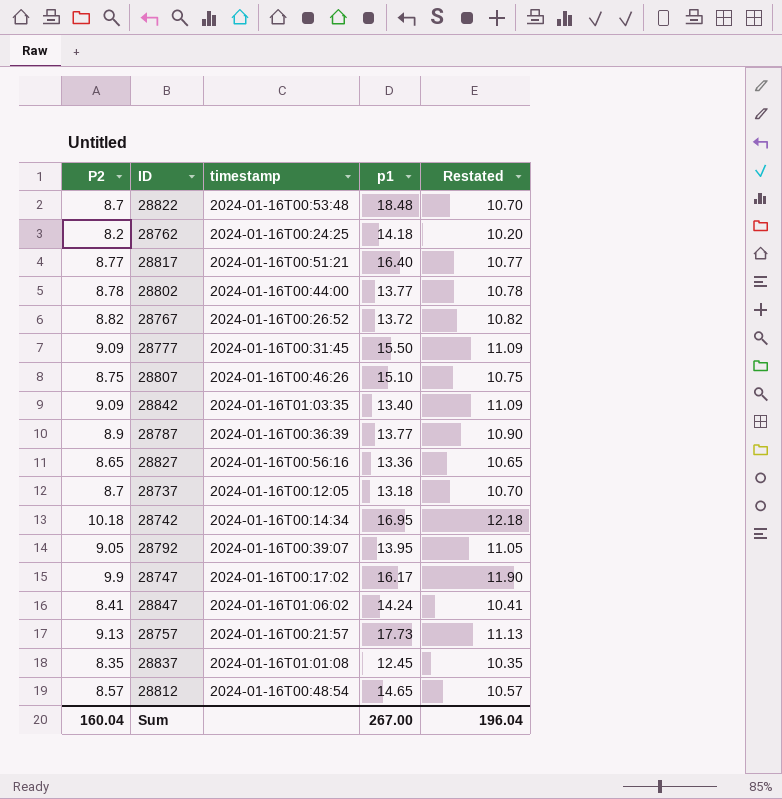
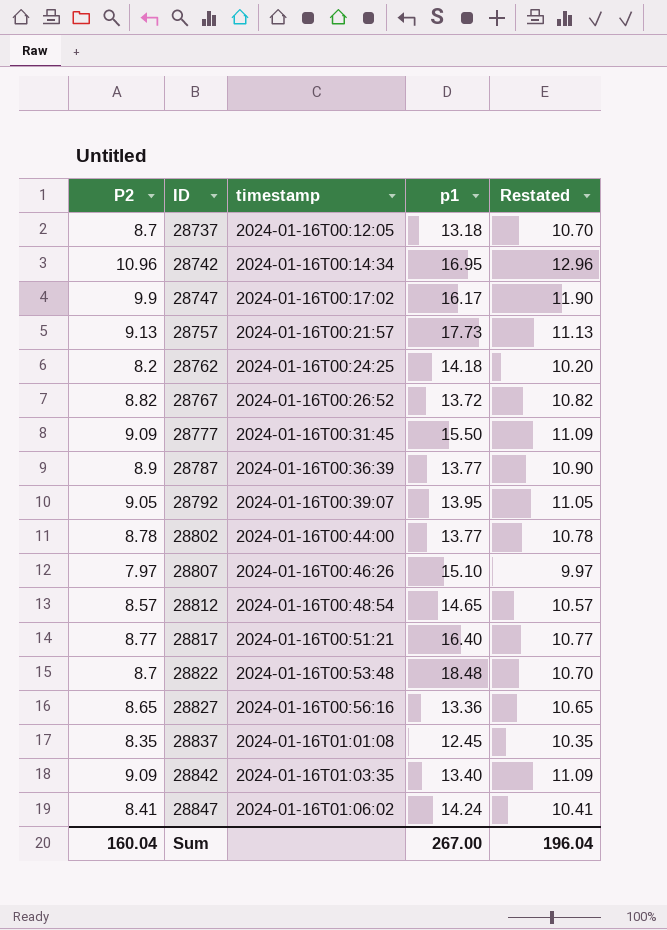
row order: none -> ID ascending
28742 | P2: 10.18 -> 10.96
28742 | Restated: 12.18 -> 12.96
28807 | P2: 8.75 -> 7.97
28807 | Restated: 10.75 -> 9.97

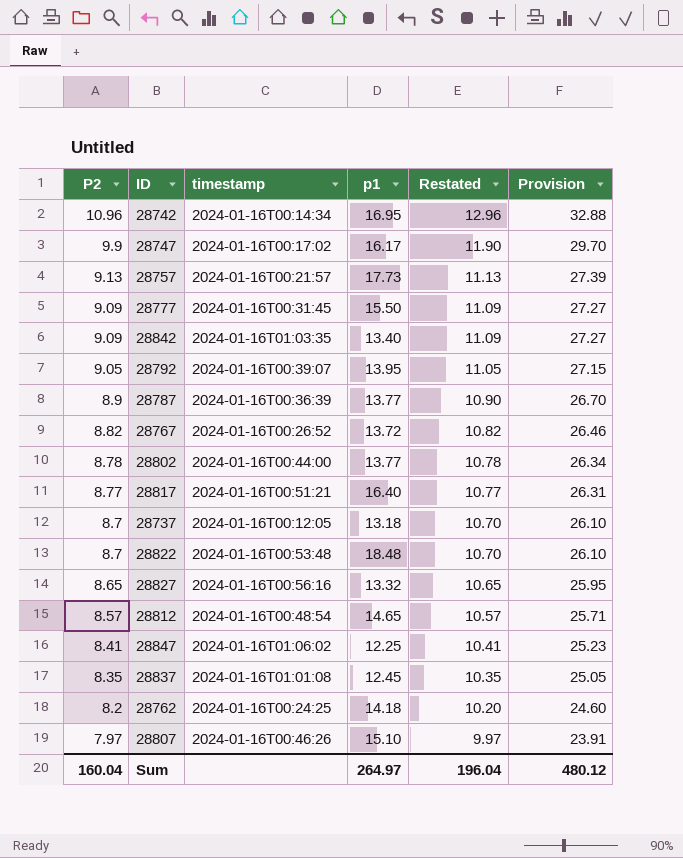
row order: ID ascending -> P2 descending
column Provision | formula: none -> [P2] * 3
28827 | p1: 13.36 -> 13.32
28847 | p1: 14.24 -> 12.25
Sum | p1: 267.00 -> 264.97

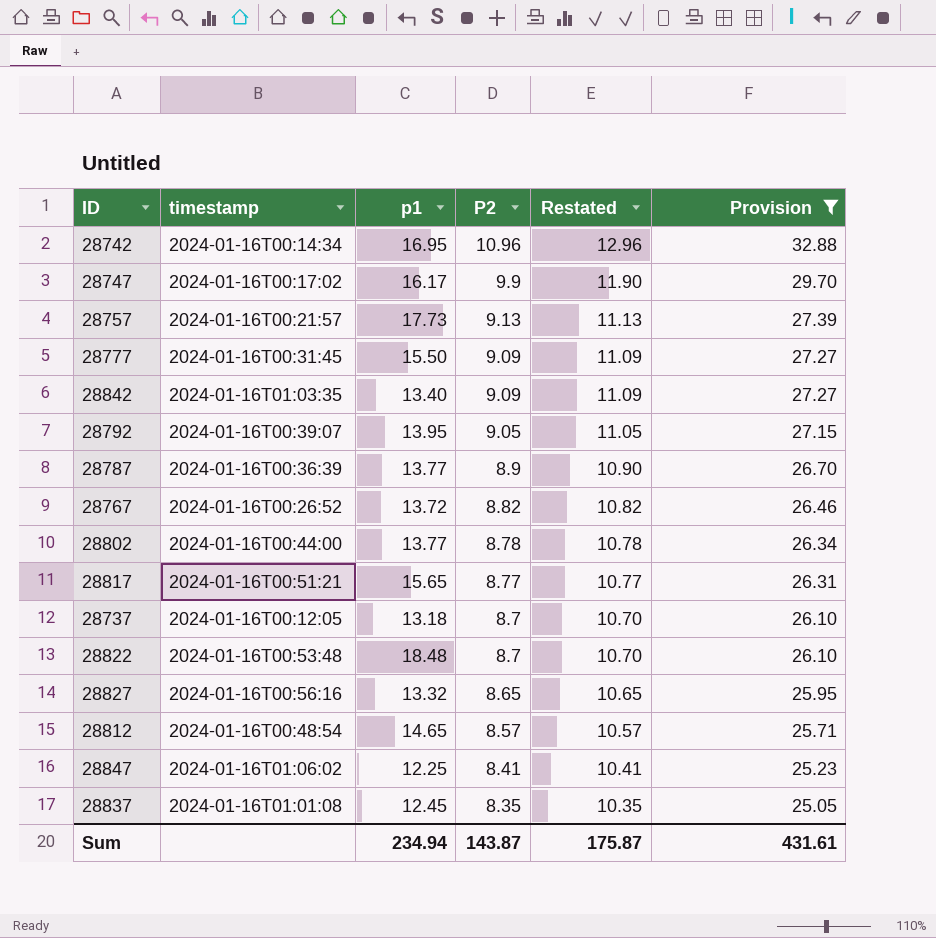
filter: none -> Provision >= 25.05
column P2 | position: 1 -> 4
28817 | p1: 16.40 -> 15.65
Sum | p1: 264.97 -> 234.94
Sum | P2: 160.04 -> 143.87
Sum | Restated: 196.04 -> 175.87
Sum | Provision: 480.12 -> 431.61

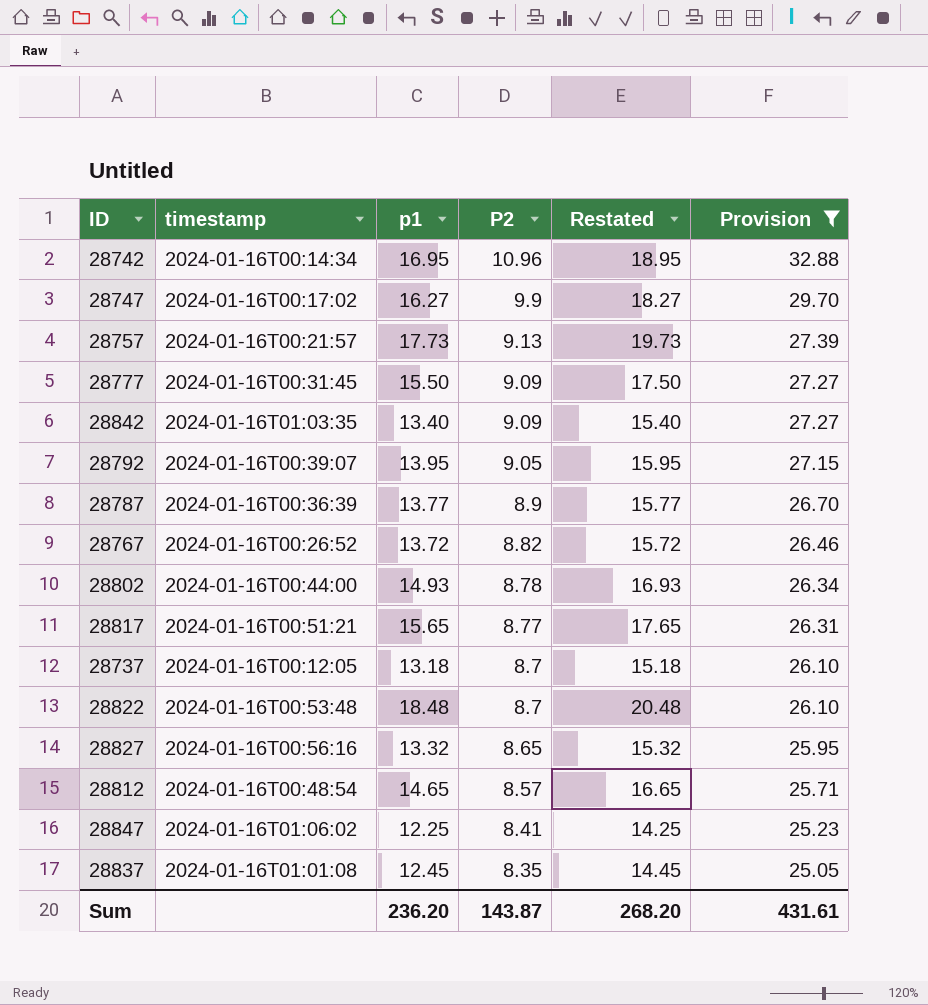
column Restated | formula: [P2] + 2 -> [p1] + 2
28747 | p1: 16.17 -> 16.27
28802 | p1: 13.77 -> 14.93
Sum | p1: 234.94 -> 236.20
Sum | Restated: 175.87 -> 268.20

